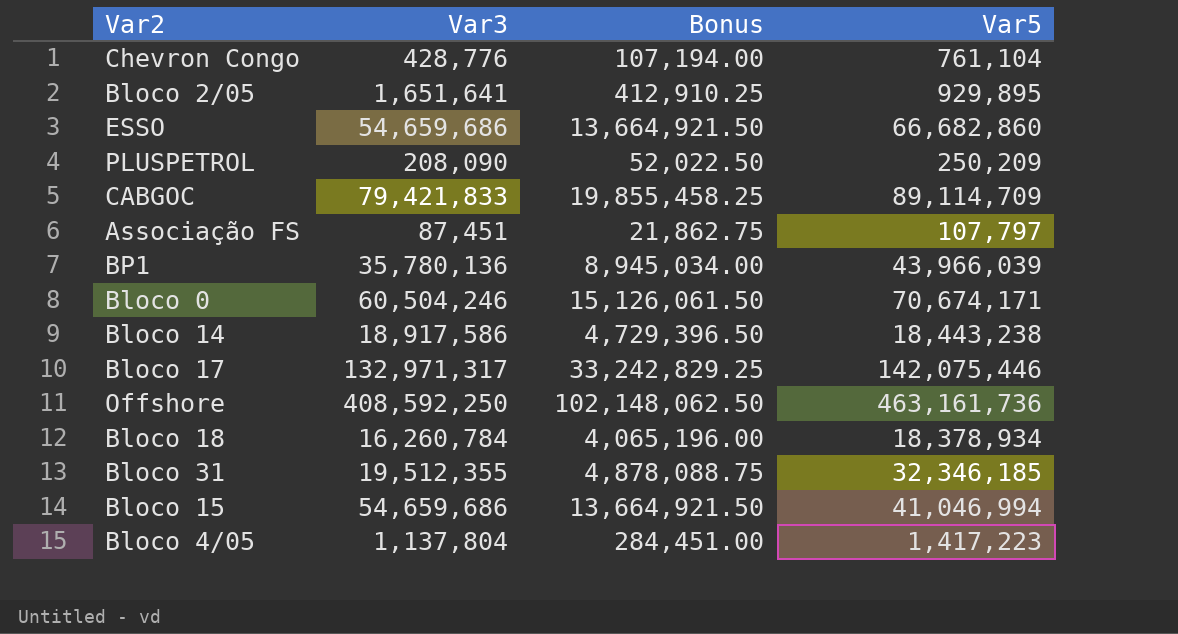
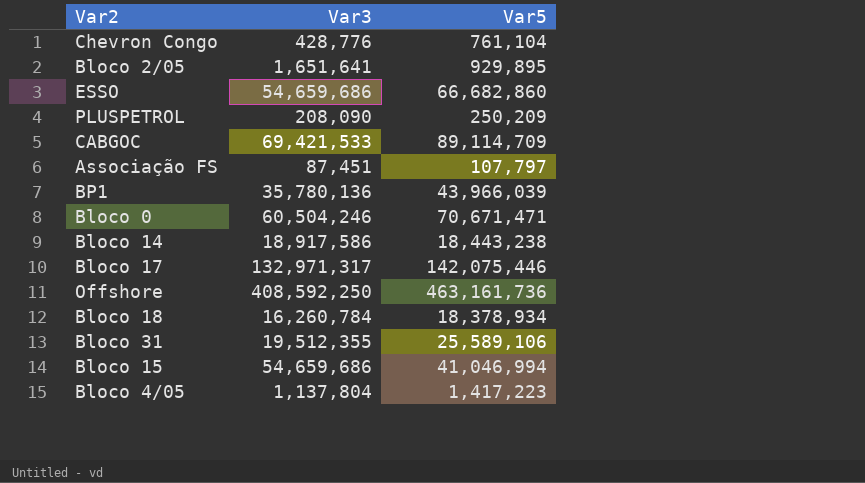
column Bonus | formula: [Var3] * 0.25 -> none
CABGOC | Var3: 79,421,833 -> 69,421,533
Bloco 0 | Var5: 70,674,171 -> 70,671,471
Bloco 31 | Var5: 32,346,185 -> 25,589,106

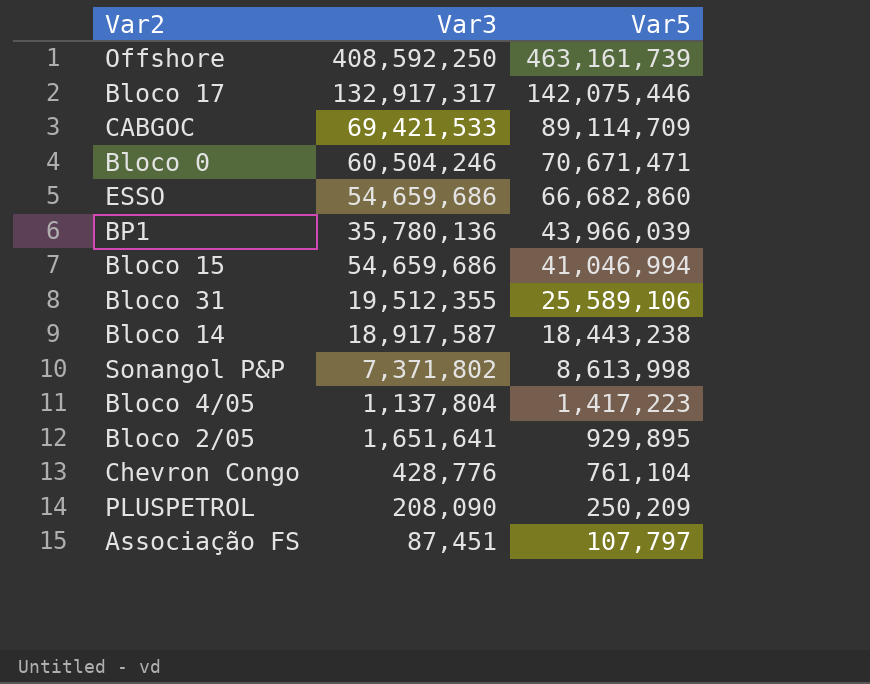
row order: none -> Var5 descending
row Bloco 18: 16,260,784 | 18,378,934 -> none
Offshore | Var5: 463,161,736 -> 463,161,739
Bloco 17 | Var3: 132,971,317 -> 132,917,317
Bloco 14 | Var3: 18,917,586 -> 18,917,587
row Sonangol P&P: none -> 7,371,802 | 8,613,998

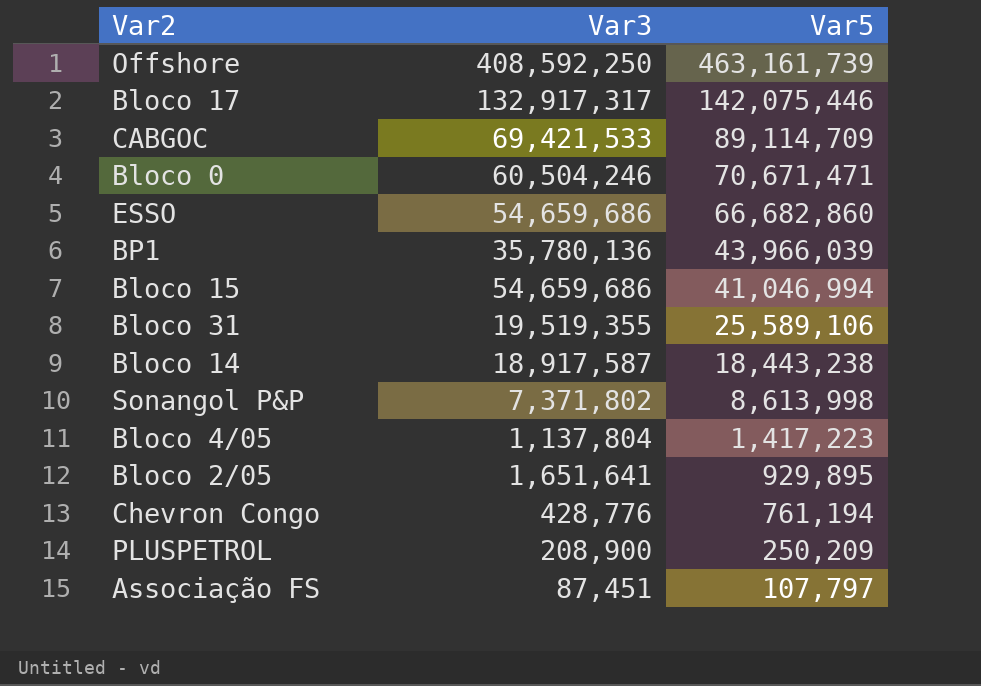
Bloco 31 | Var3: 19,512,355 -> 19,519,355
Chevron Congo | Var5: 761,104 -> 761,194
PLUSPETROL | Var3: 208,090 -> 208,900

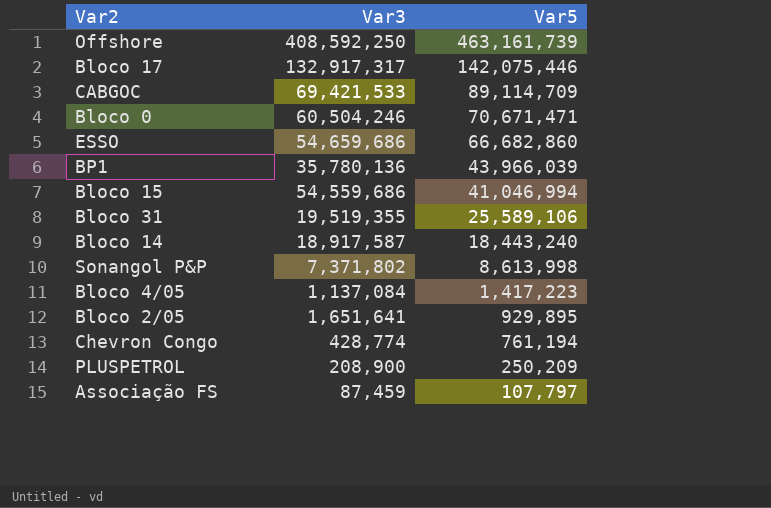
Bloco 15 | Var3: 54,659,686 -> 54,559,686
Bloco 14 | Var5: 18,443,238 -> 18,443,240
Bloco 4/05 | Var3: 1,137,804 -> 1,137,084
Chevron Congo | Var3: 428,776 -> 428,774
Associação FS | Var3: 87,451 -> 87,459

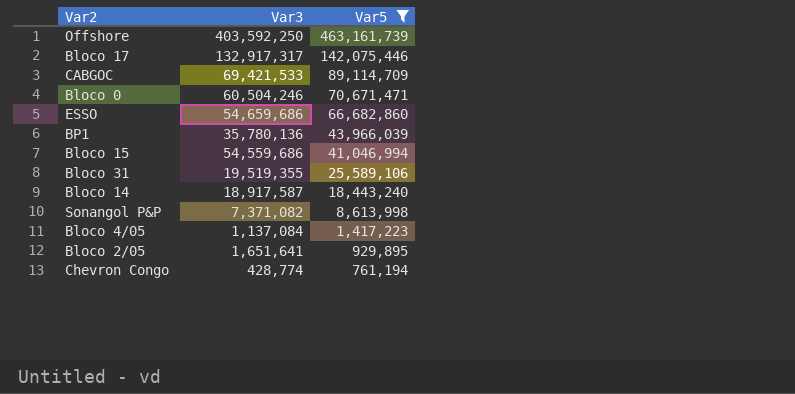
filter: none -> Var5 >= 761,194
Offshore | Var3: 408,592,250 -> 403,592,250
Sonangol P&P | Var3: 7,371,802 -> 7,371,082

